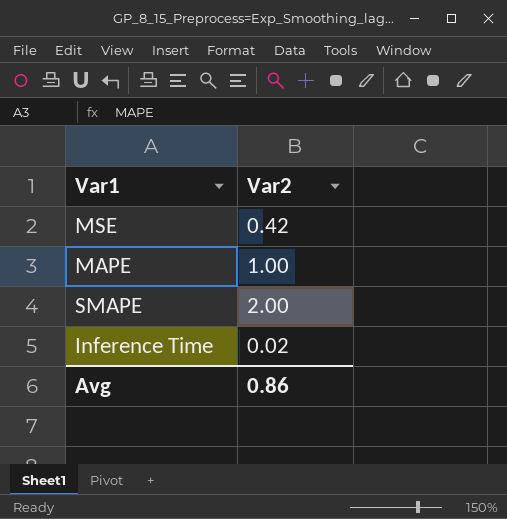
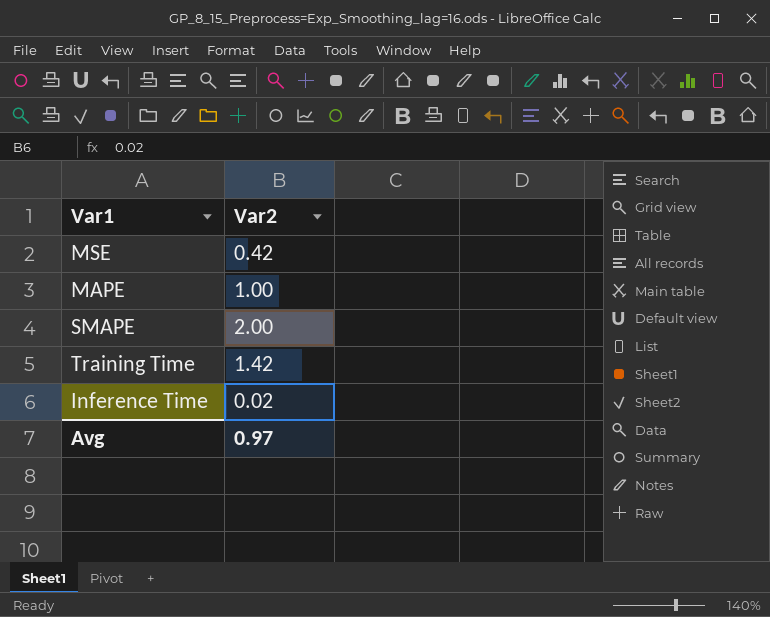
row Training Time: none -> 1.42
Avg | Var2: 0.86 -> 0.97

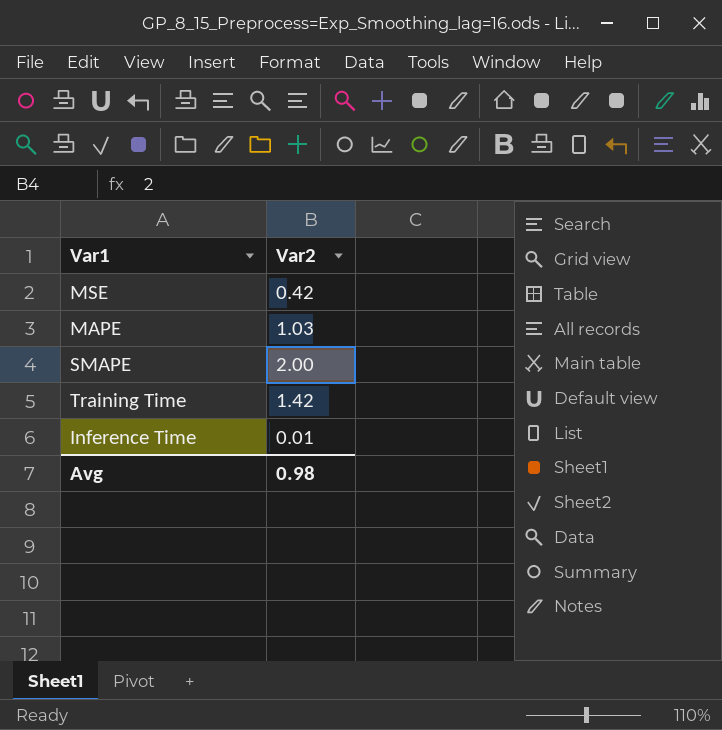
MAPE | Var2: 1.00 -> 1.03
Inference Time | Var2: 0.02 -> 0.01
Avg | Var2: 0.97 -> 0.98

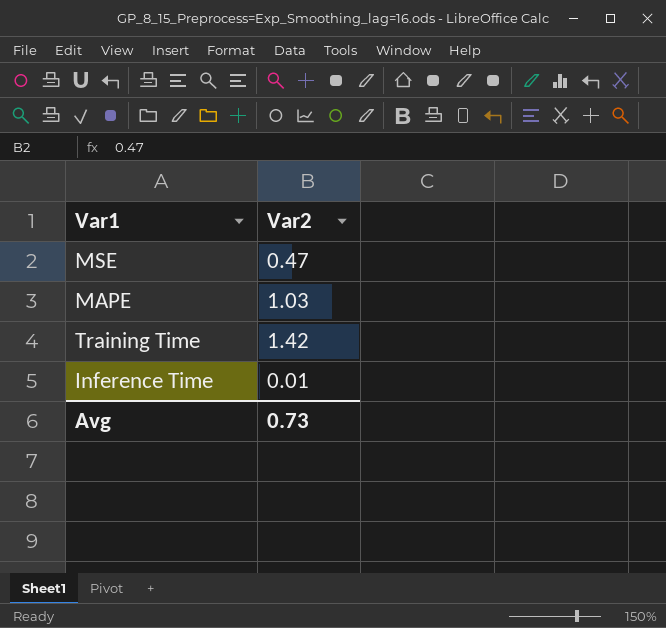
row SMAPE: 2.00 -> none
MSE | Var2: 0.42 -> 0.47
Avg | Var2: 0.98 -> 0.73

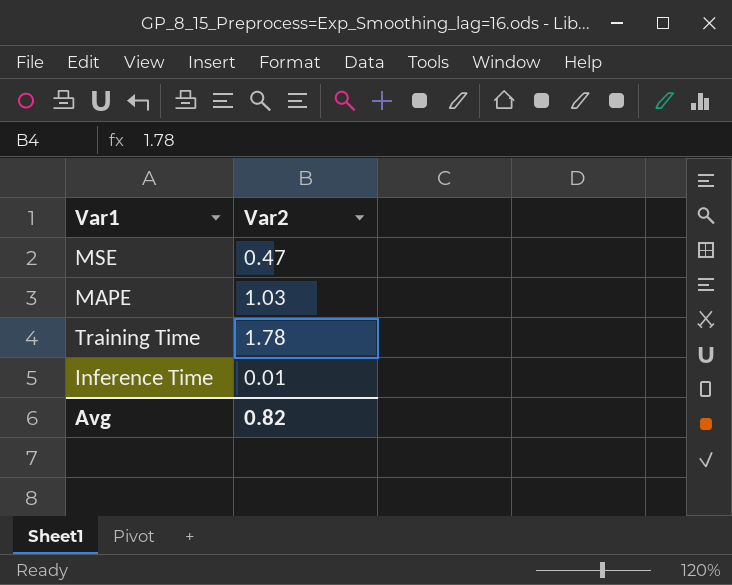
Training Time | Var2: 1.42 -> 1.78
Avg | Var2: 0.73 -> 0.82

